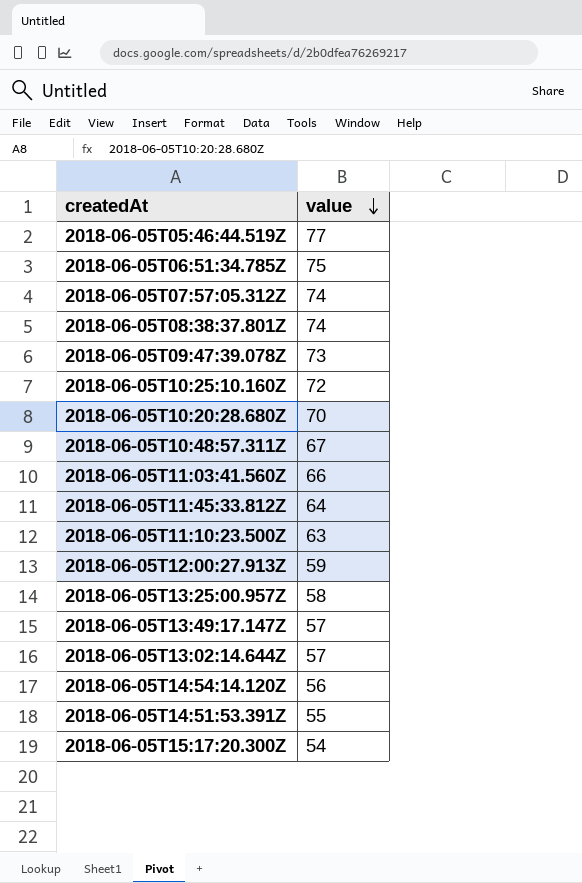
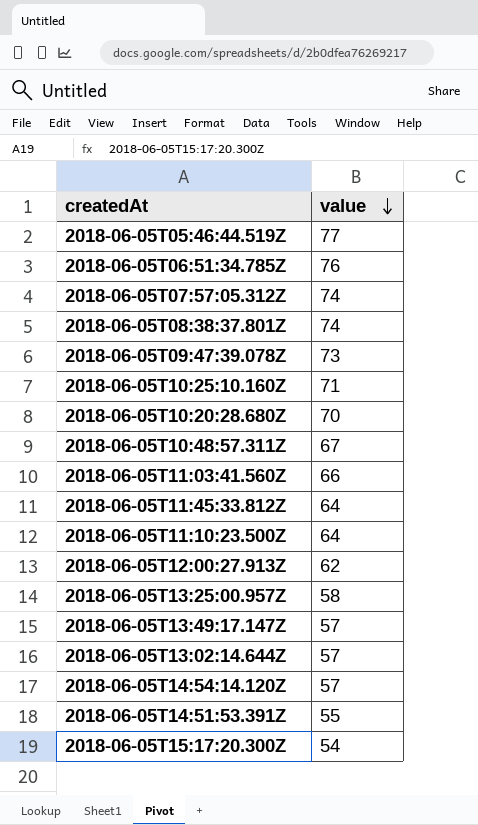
2018-06-05T06:51:34.785Z | value: 75 -> 76
2018-06-05T10:25:10.160Z | value: 72 -> 71
2018-06-05T11:10:23.500Z | value: 63 -> 64
2018-06-05T12:00:27.913Z | value: 59 -> 62
2018-06-05T14:54:14.120Z | value: 56 -> 57

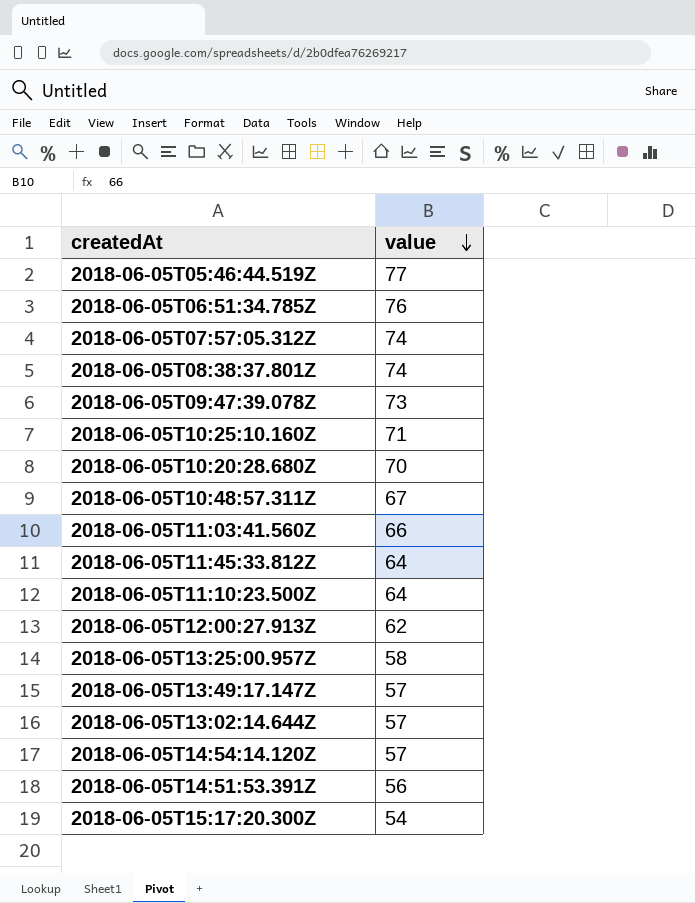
2018-06-05T14:51:53.391Z | value: 55 -> 56

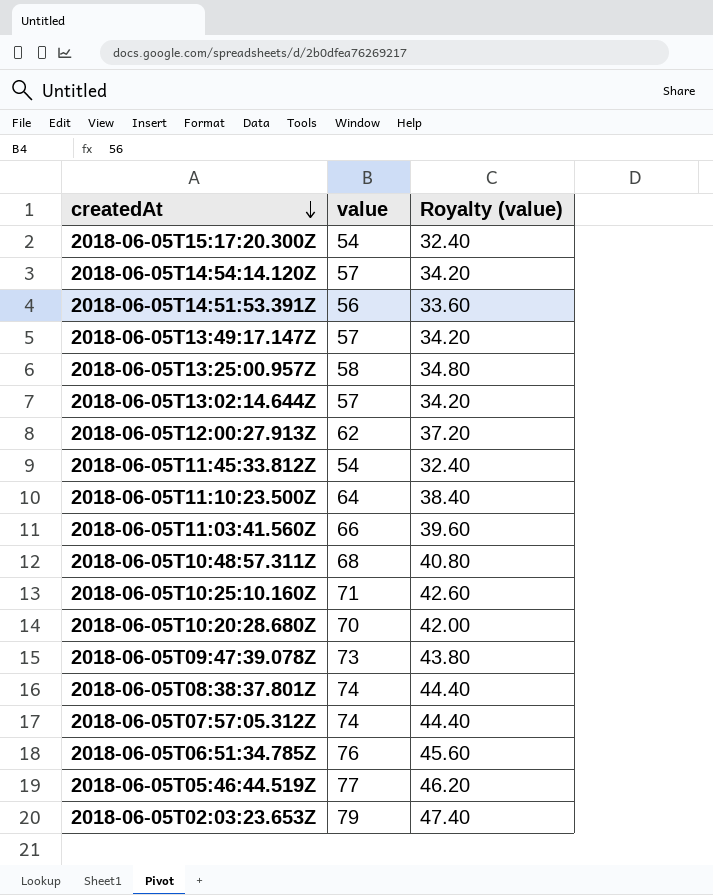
row order: value descending -> createdAt descending
column Royalty (value) | formula: none -> [value] * 0.6
2018-06-05T11:45:33.812Z | value: 64 -> 54
2018-06-05T10:48:57.311Z | value: 67 -> 68
row 2018-06-05T02:03:23.653Z: none -> 79 | 47.40

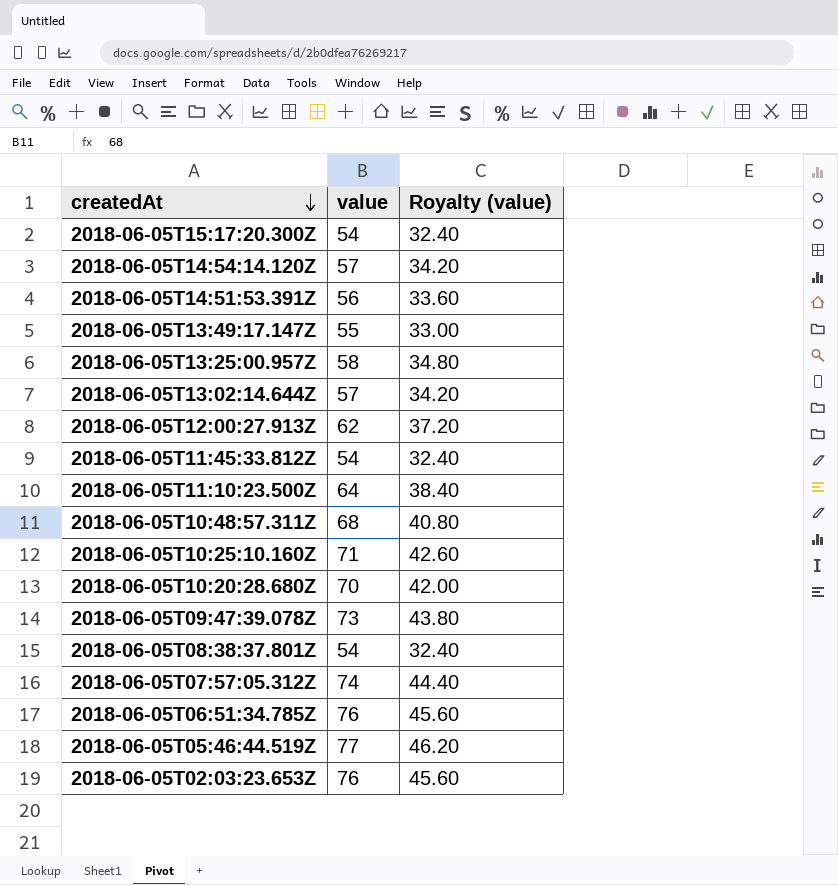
row 2018-06-05T11:03:41.560Z: 66 | 39.60 -> none
2018-06-05T13:49:17.147Z | value: 57 -> 55
2018-06-05T13:49:17.147Z | Royalty (value): 34.20 -> 33.00
2018-06-05T08:38:37.801Z | value: 74 -> 54
2018-06-05T08:38:37.801Z | Royalty (value): 44.40 -> 32.40
2018-06-05T02:03:23.653Z | value: 79 -> 76
2018-06-05T02:03:23.653Z | Royalty (value): 47.40 -> 45.60

